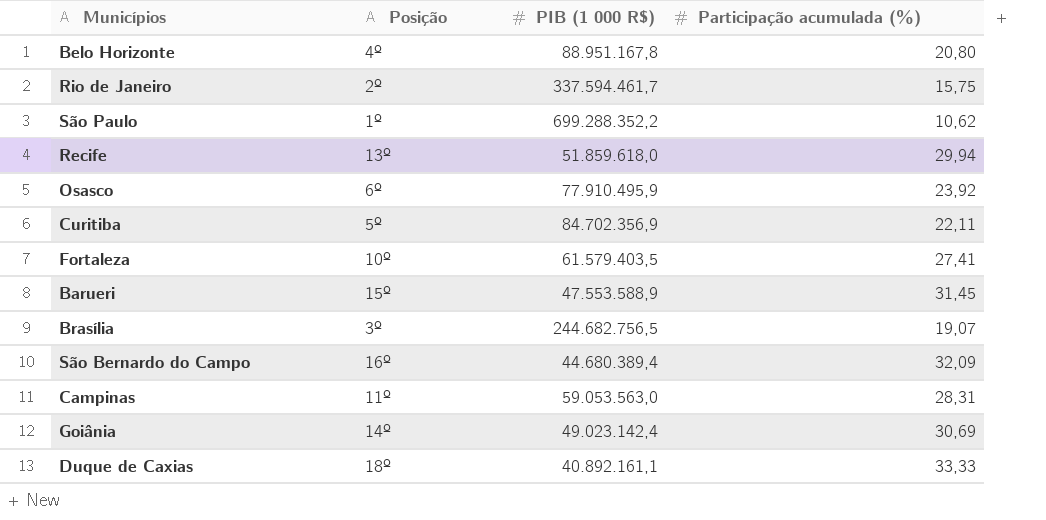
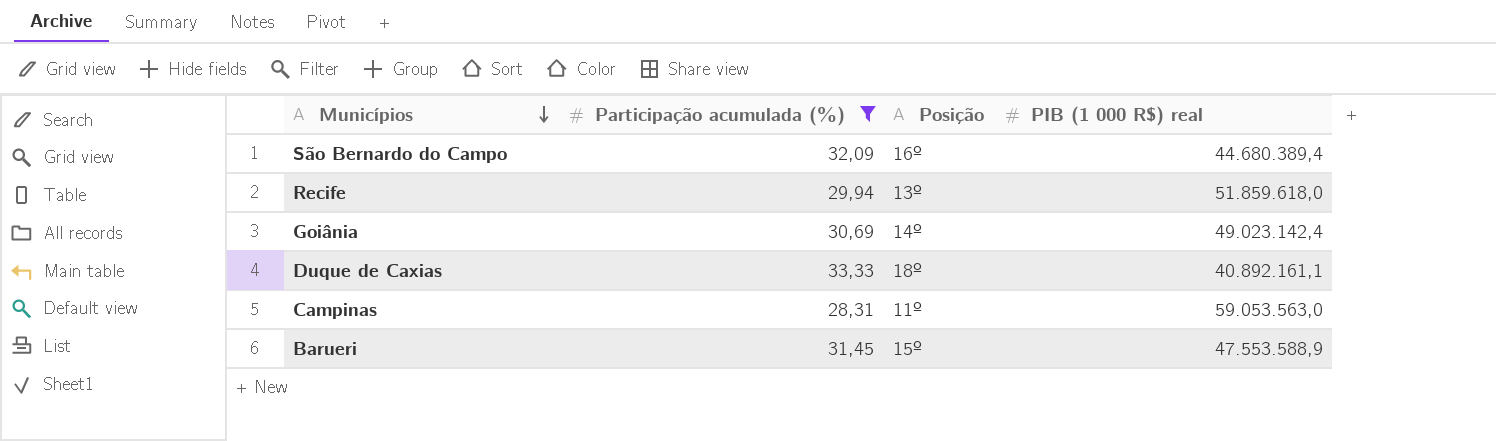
filter: none -> Participação acumulada (%) >= 28,31
row order: none -> Municípios descending
column Participação acumulada (%) | position: 4 -> 2
column name: PIB (1 000 R$) -> PIB (1 000 R$) real

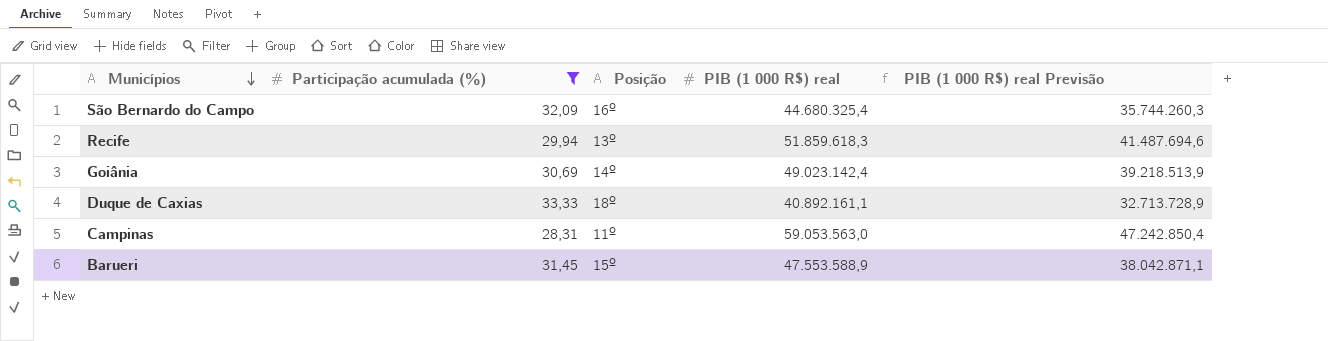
column PIB (1 000 R$) real Previsão | formula: none -> [PIB (1 000 R$) real] * 0,8
São Bernardo do Campo | PIB (1 000 R$) real: 44.680.389,4 -> 44.680.325,4
Recife | PIB (1 000 R$) real: 51.859.618,0 -> 51.859.618,3

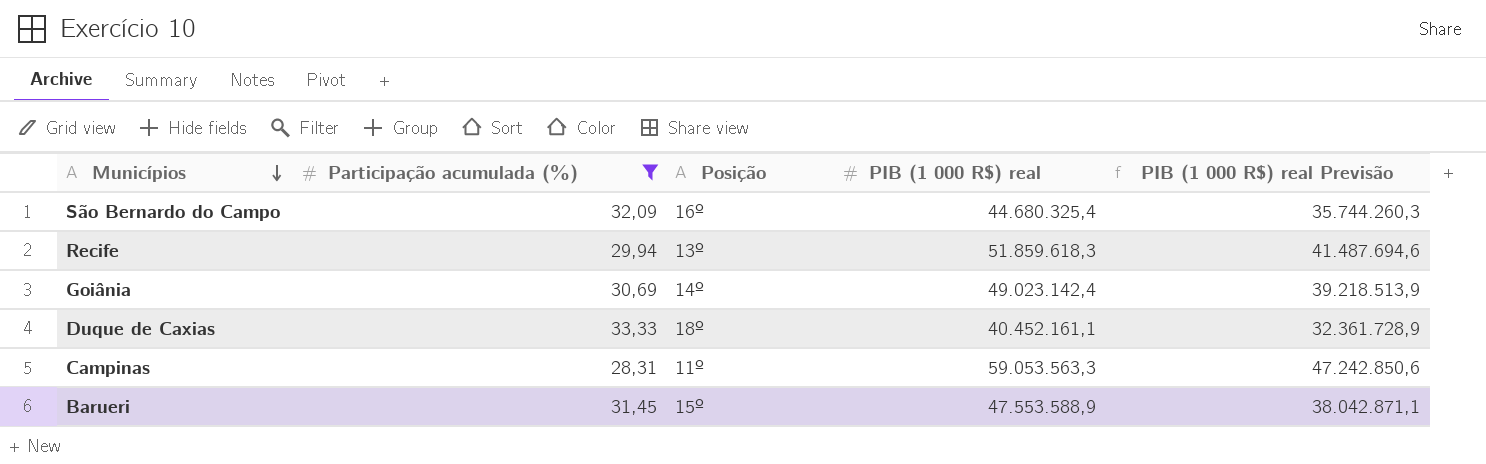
Duque de Caxias | PIB (1 000 R$) real: 40.892.161,1 -> 40.452.161,1
Duque de Caxias | PIB (1 000 R$) real Previsão: 32.713.728,9 -> 32.361.728,9
Campinas | PIB (1 000 R$) real: 59.053.563,0 -> 59.053.563,3
Campinas | PIB (1 000 R$) real Previsão: 47.242.850,4 -> 47.242.850,6

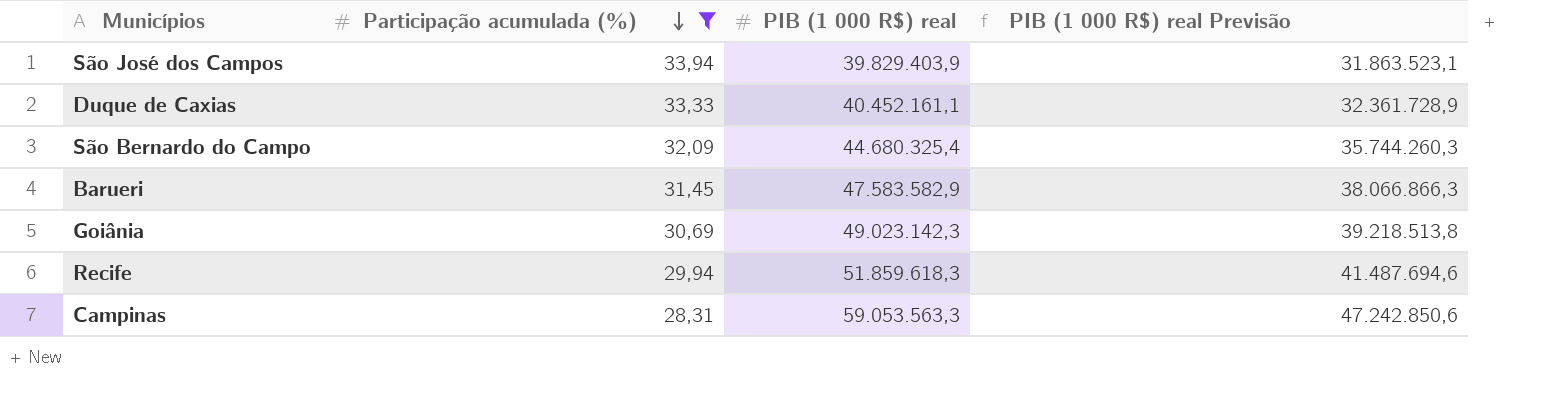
row order: Municípios descending -> Participação acumulada (%) descending
column Posição | position: 3 -> none
row São José dos Campos: none -> 33,94 | 39.829.403,9 | 31.863.523,1
Barueri | PIB (1 000 R$) real: 47.553.588,9 -> 47.583.582,9
Barueri | PIB (1 000 R$) real Previsão: 38.042.871,1 -> 38.066.866,3
Goiânia | PIB (1 000 R$) real: 49.023.142,4 -> 49.023.142,3
Goiânia | PIB (1 000 R$) real Previsão: 39.218.513,9 -> 39.218.513,8

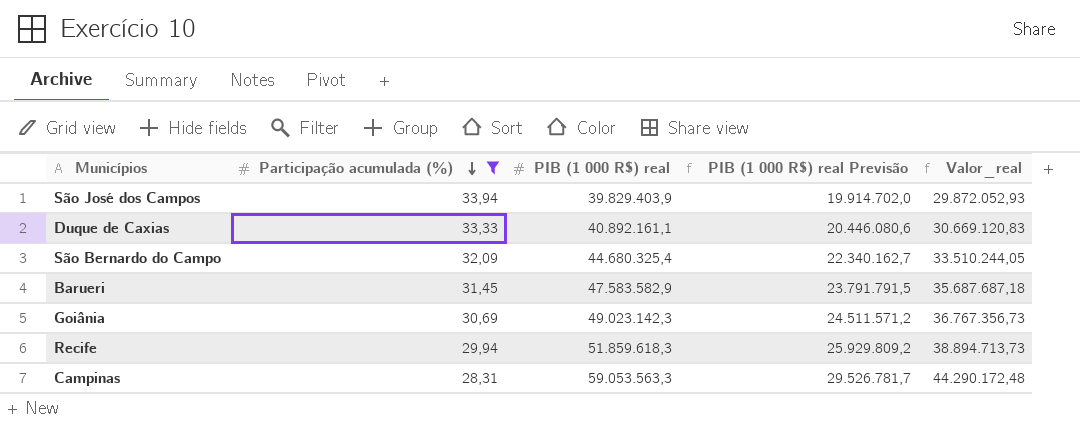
column PIB (1 000 R$) real Previsão | formula: [PIB (1 000 R$) real] * 0,8 -> [PIB (1 000 R$) real] * 0,5
column Valor_real | formula: none -> [PIB (1 000 R$) real] * 0,75
Duque de Caxias | PIB (1 000 R$) real: 40.452.161,1 -> 40.892.161,1

